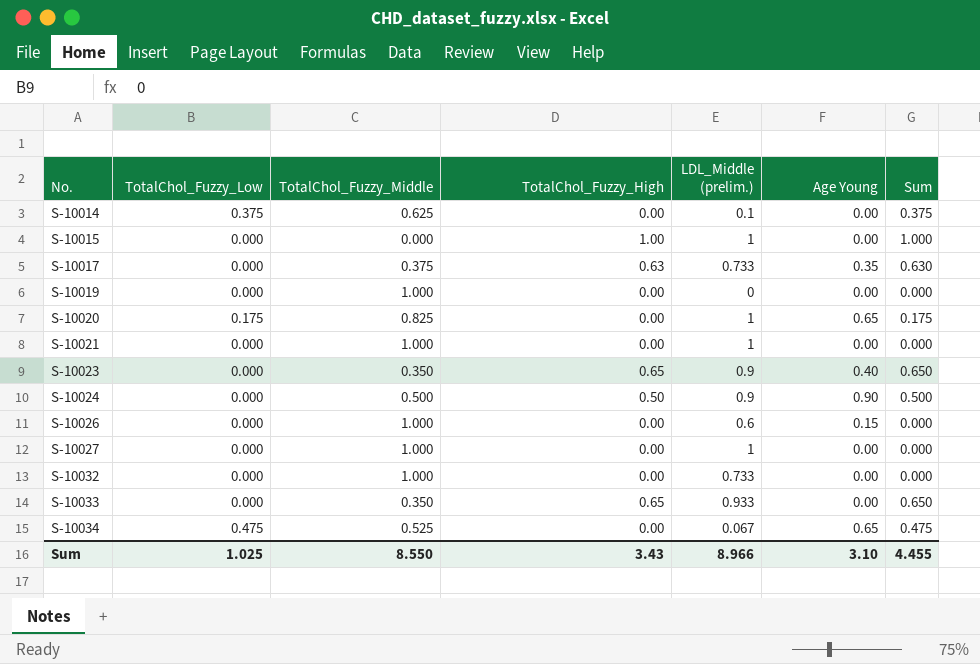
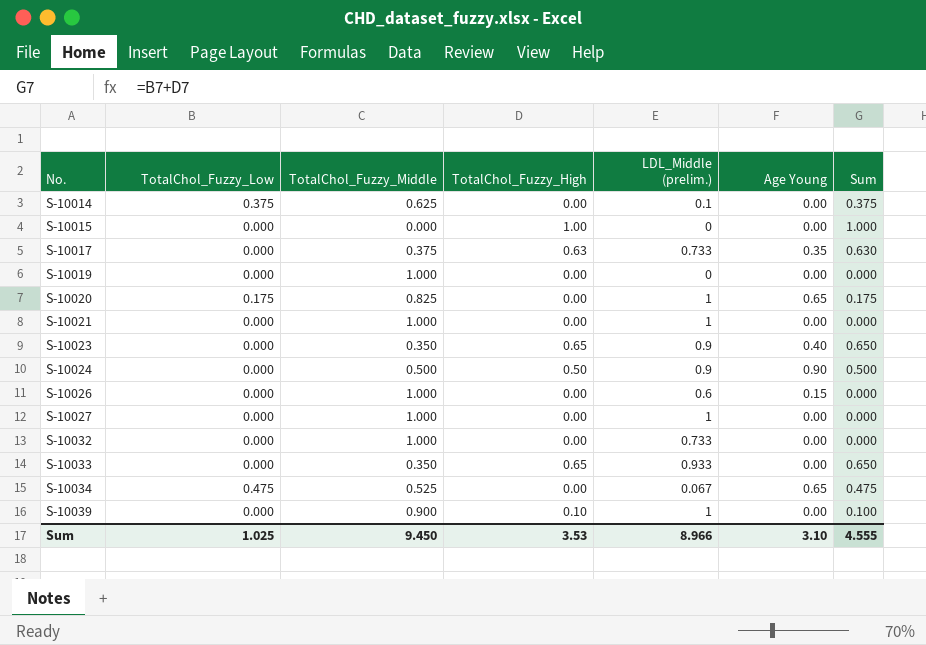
S-10015 | LDL_Middle (prelim.): 1 -> 0
row S-10039: none -> 0.000 | 0.900 | 0.10 | 1 | 0.00 | 0.100
Sum | TotalChol_Fuzzy_Middle: 8.550 -> 9.450
Sum | TotalChol_Fuzzy_High: 3.43 -> 3.53
Sum | Sum: 4.455 -> 4.555

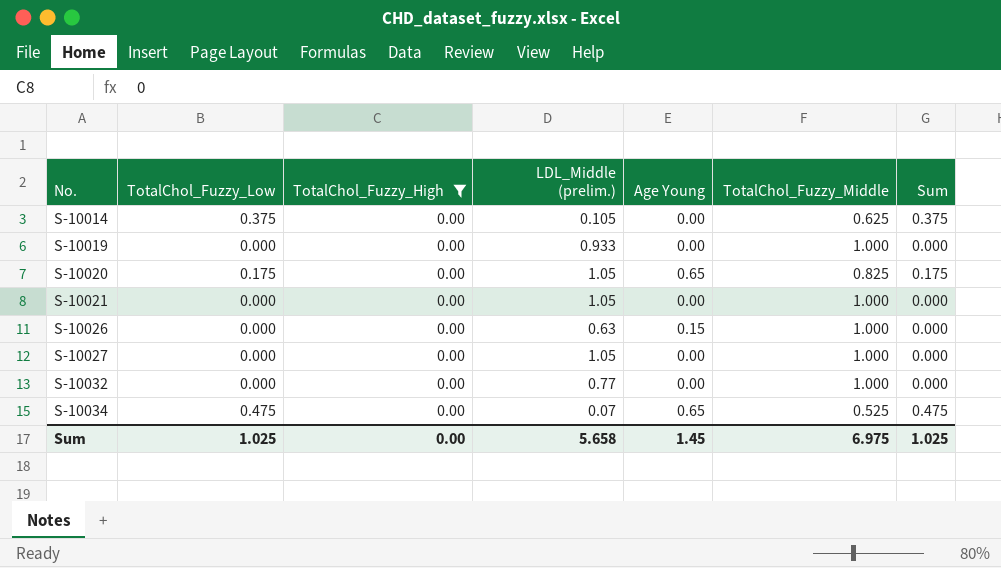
filter: none -> TotalChol_Fuzzy_High = 0.00
column TotalChol_Fuzzy_Middle | position: 3 -> 6
S-10014 | LDL_Middle (prelim.): 0.1 -> 0.105
S-10019 | LDL_Middle (prelim.): 0 -> 0.933
S-10020 | LDL_Middle (prelim.): 1 -> 1.05
S-10021 | LDL_Middle (prelim.): 1 -> 1.05
S-10026 | LDL_Middle (prelim.): 0.6 -> 0.63
S-10027 | LDL_Middle (prelim.): 1 -> 1.05
S-10032 | LDL_Middle (prelim.): 0.733 -> 0.77
S-10034 | LDL_Middle (prelim.): 0.067 -> 0.07
Sum | TotalChol_Fuzzy_High: 3.53 -> 0.00
Sum | LDL_Middle (prelim.): 8.966 -> 5.658
Sum | Age Young: 3.10 -> 1.45
Sum | TotalChol_Fuzzy_Middle: 9.450 -> 6.975
Sum | Sum: 4.555 -> 1.025

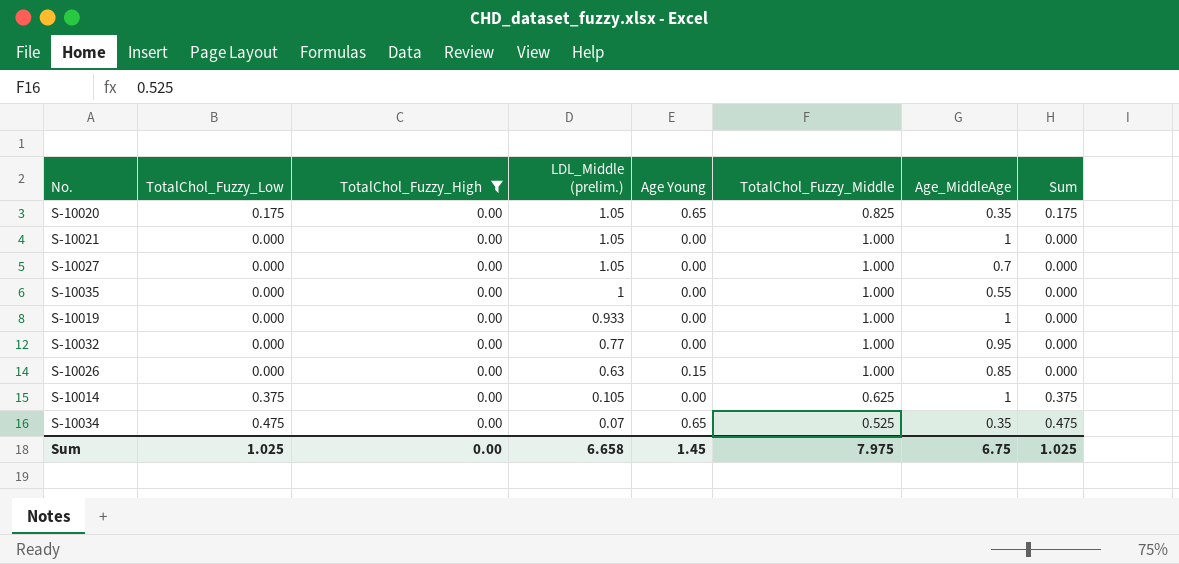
row order: No. ascending -> LDL_Middle (prelim.) descending
column Age_MiddleAge | position: none -> 7
row S-10035: none -> 0.000 | 0.00 | 1 | 0.00 | 1.000 | 0.55 | 0.000
Sum | LDL_Middle (prelim.): 5.658 -> 6.658
Sum | TotalChol_Fuzzy_Middle: 6.975 -> 7.975

